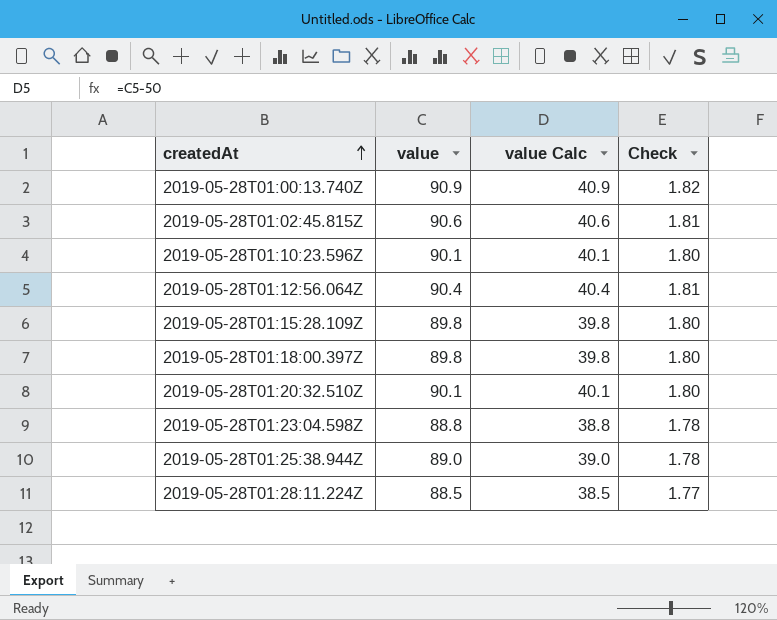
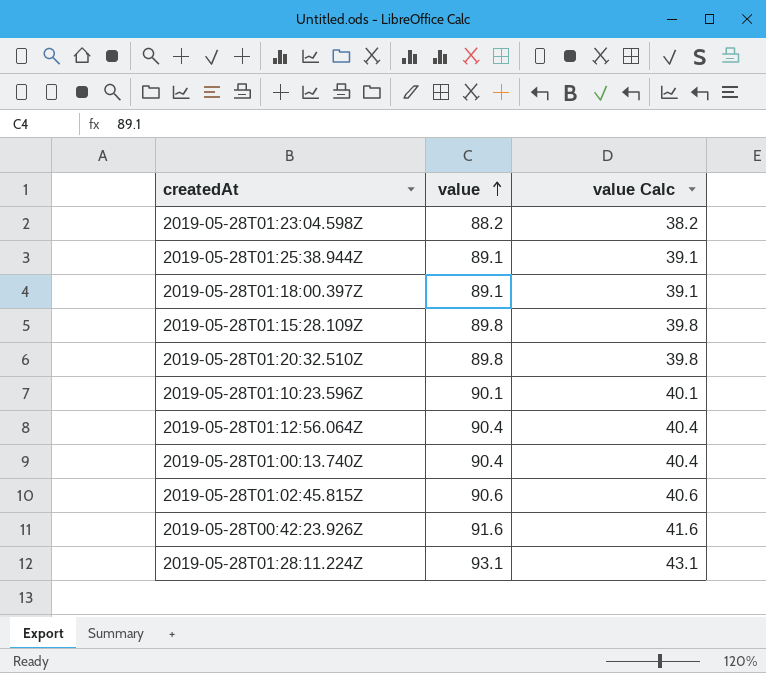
row order: createdAt ascending -> value ascending
column Check | formula: [value] * 0.02 -> none
2019-05-28T01:23:04.598Z | value: 88.8 -> 88.2
2019-05-28T01:23:04.598Z | value Calc: 38.8 -> 38.2
2019-05-28T01:25:38.944Z | value: 89.0 -> 89.1
2019-05-28T01:25:38.944Z | value Calc: 39.0 -> 39.1
2019-05-28T01:18:00.397Z | value: 89.8 -> 89.1
2019-05-28T01:18:00.397Z | value Calc: 39.8 -> 39.1
2019-05-28T01:20:32.510Z | value: 90.1 -> 89.8
2019-05-28T01:20:32.510Z | value Calc: 40.1 -> 39.8
2019-05-28T01:00:13.740Z | value: 90.9 -> 90.4
2019-05-28T01:00:13.740Z | value Calc: 40.9 -> 40.4
row 2019-05-28T00:42:23.926Z: none -> 91.6 | 41.6
2019-05-28T01:28:11.224Z | value: 88.5 -> 93.1
2019-05-28T01:28:11.224Z | value Calc: 38.5 -> 43.1

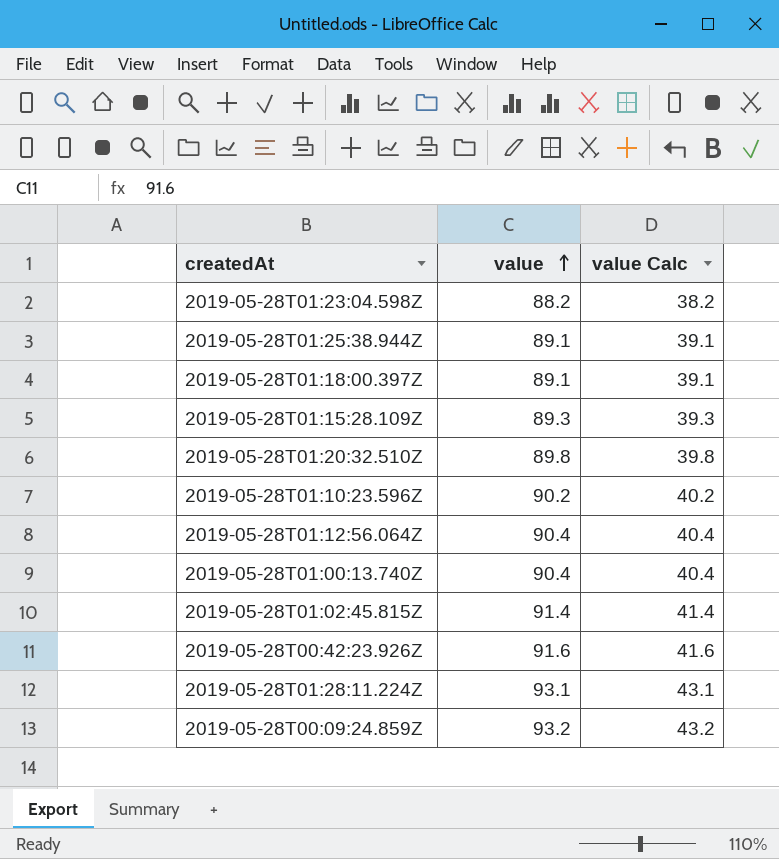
2019-05-28T01:15:28.109Z | value: 89.8 -> 89.3
2019-05-28T01:15:28.109Z | value Calc: 39.8 -> 39.3
2019-05-28T01:10:23.596Z | value: 90.1 -> 90.2
2019-05-28T01:10:23.596Z | value Calc: 40.1 -> 40.2
2019-05-28T01:02:45.815Z | value: 90.6 -> 91.4
2019-05-28T01:02:45.815Z | value Calc: 40.6 -> 41.4
row 2019-05-28T00:09:24.859Z: none -> 93.2 | 43.2

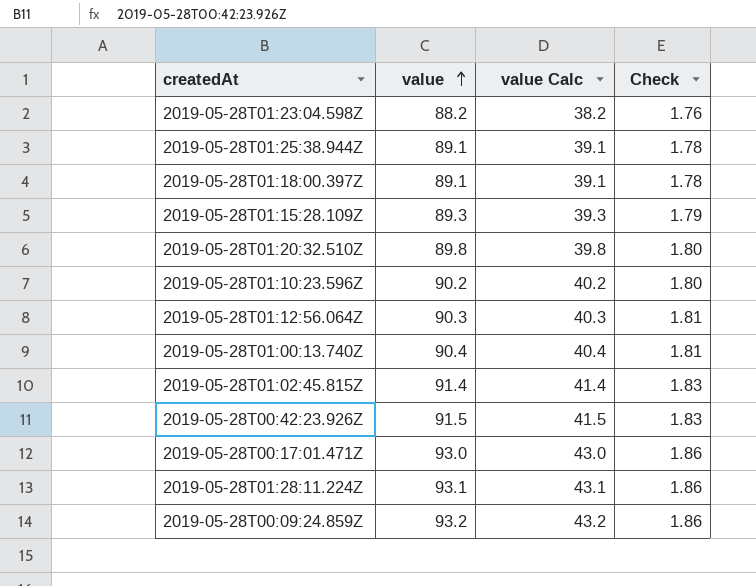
column Check | formula: none -> [value] * 0.02
2019-05-28T01:12:56.064Z | value: 90.4 -> 90.3
2019-05-28T01:12:56.064Z | value Calc: 40.4 -> 40.3
2019-05-28T00:42:23.926Z | value: 91.6 -> 91.5
2019-05-28T00:42:23.926Z | value Calc: 41.6 -> 41.5
row 2019-05-28T00:17:01.471Z: none -> 93.0 | 43.0 | 1.86

